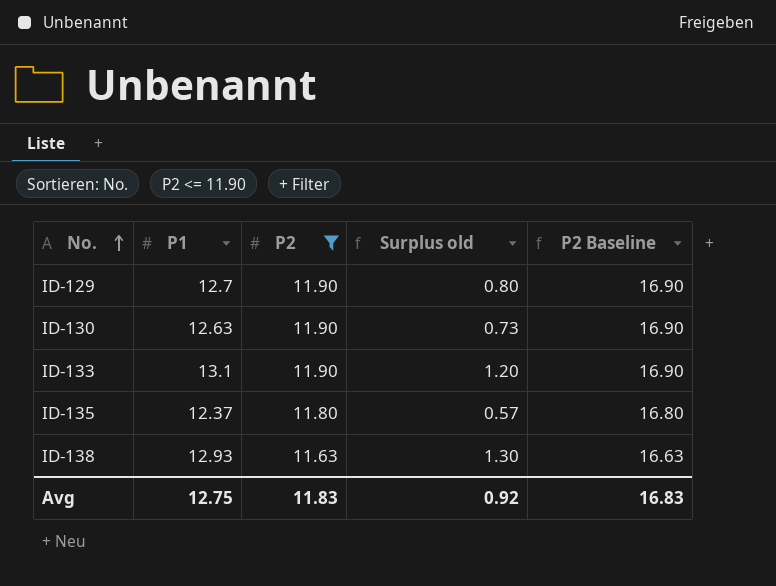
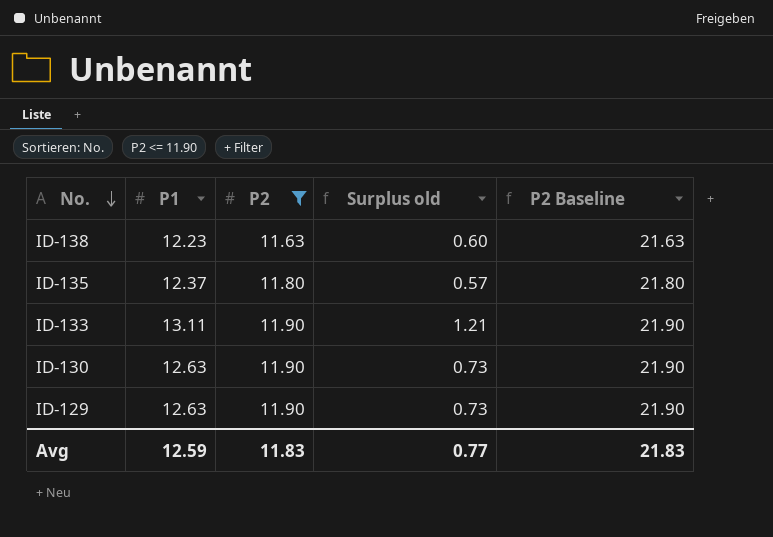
row order: No. ascending -> No. descending
column P2 Baseline | formula: [P2] + 5 -> [P2] + 10
ID-138 | P1: 12.93 -> 12.23
ID-138 | Surplus old: 1.30 -> 0.60
ID-133 | P1: 13.1 -> 13.11
ID-133 | Surplus old: 1.20 -> 1.21
ID-129 | P1: 12.7 -> 12.63
ID-129 | Surplus old: 0.80 -> 0.73
Avg | P1: 12.75 -> 12.59
Avg | Surplus old: 0.92 -> 0.77
Avg | P2 Baseline: 16.83 -> 21.83

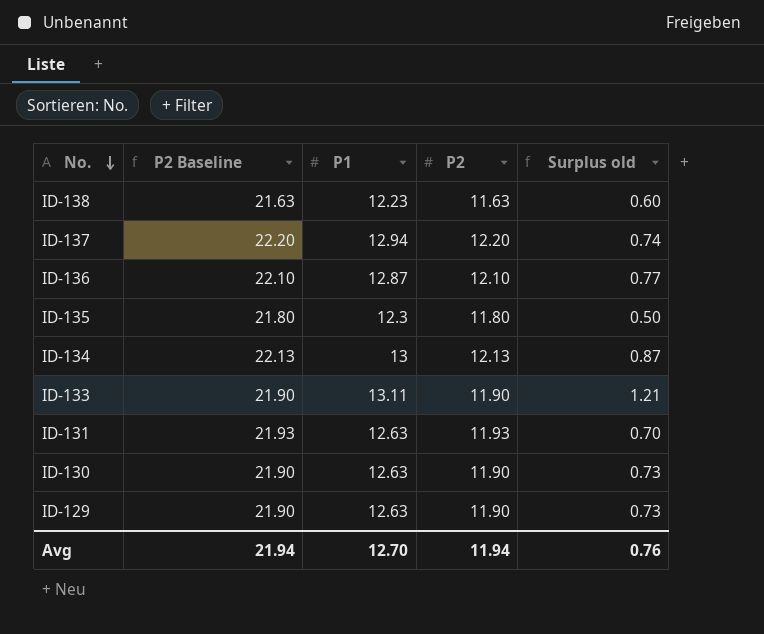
filter: P2 <= 11.90 -> none
column P2 Baseline | position: 5 -> 2
ID-135 | P1: 12.37 -> 12.3
ID-135 | Surplus old: 0.57 -> 0.50
Avg | P2 Baseline: 21.83 -> 21.94
Avg | P1: 12.59 -> 12.70
Avg | P2: 11.83 -> 11.94
Avg | Surplus old: 0.77 -> 0.76

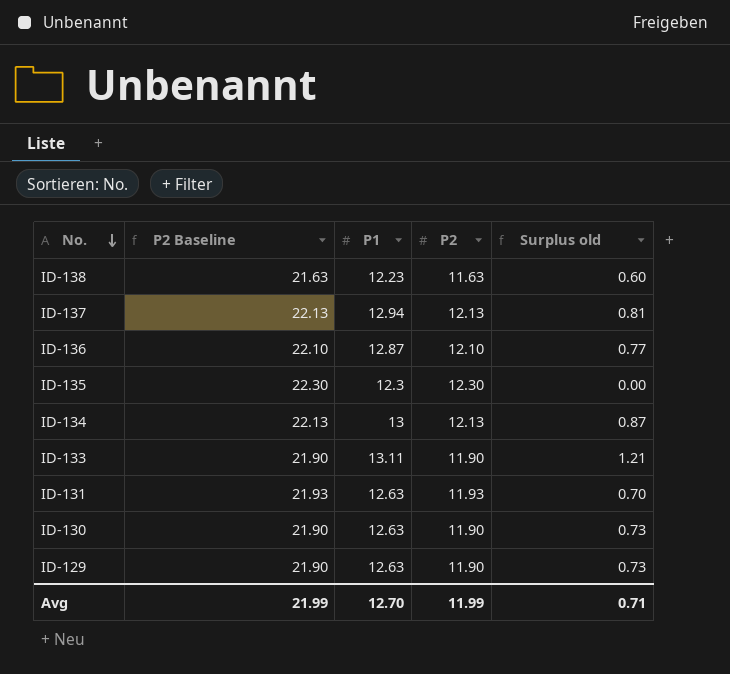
ID-137 | P2 Baseline: 22.20 -> 22.13
ID-137 | P2: 12.20 -> 12.13
ID-137 | Surplus old: 0.74 -> 0.81
ID-135 | P2 Baseline: 21.80 -> 22.30
ID-135 | P2: 11.80 -> 12.30
ID-135 | Surplus old: 0.50 -> 0.00
Avg | P2 Baseline: 21.94 -> 21.99
Avg | P2: 11.94 -> 11.99
Avg | Surplus old: 0.76 -> 0.71

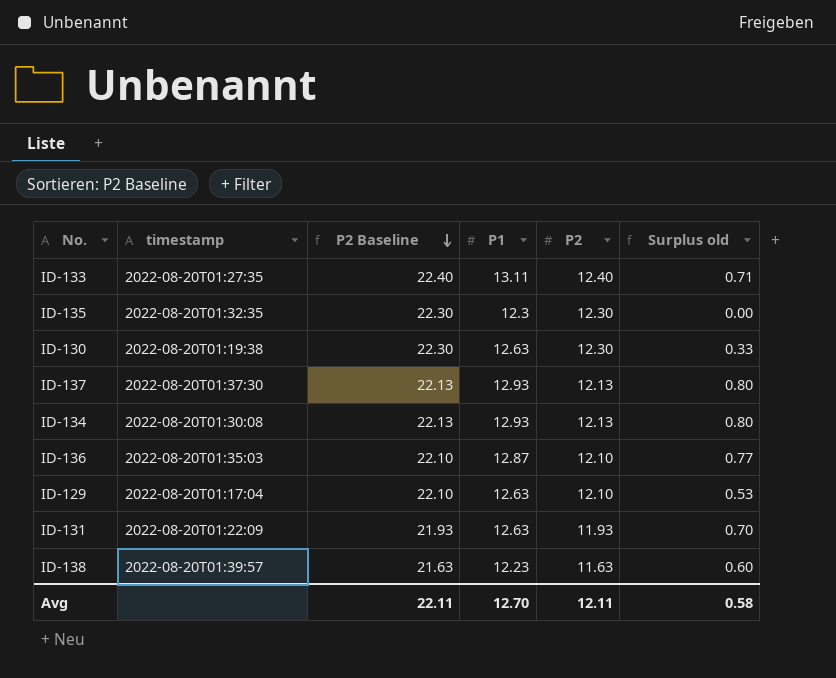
row order: No. descending -> P2 Baseline descending
column timestamp | position: none -> 2
ID-133 | P2 Baseline: 21.90 -> 22.40
ID-133 | P2: 11.90 -> 12.40
ID-133 | Surplus old: 1.21 -> 0.71
ID-130 | P2 Baseline: 21.90 -> 22.30
ID-130 | P2: 11.90 -> 12.30
ID-130 | Surplus old: 0.73 -> 0.33
ID-137 | P1: 12.94 -> 12.93
ID-137 | Surplus old: 0.81 -> 0.80
ID-134 | P1: 13 -> 12.93
ID-134 | Surplus old: 0.87 -> 0.80
ID-129 | P2 Baseline: 21.90 -> 22.10
ID-129 | P2: 11.90 -> 12.10
ID-129 | Surplus old: 0.73 -> 0.53
Avg | P2 Baseline: 21.99 -> 22.11
Avg | P2: 11.99 -> 12.11
Avg | Surplus old: 0.71 -> 0.58

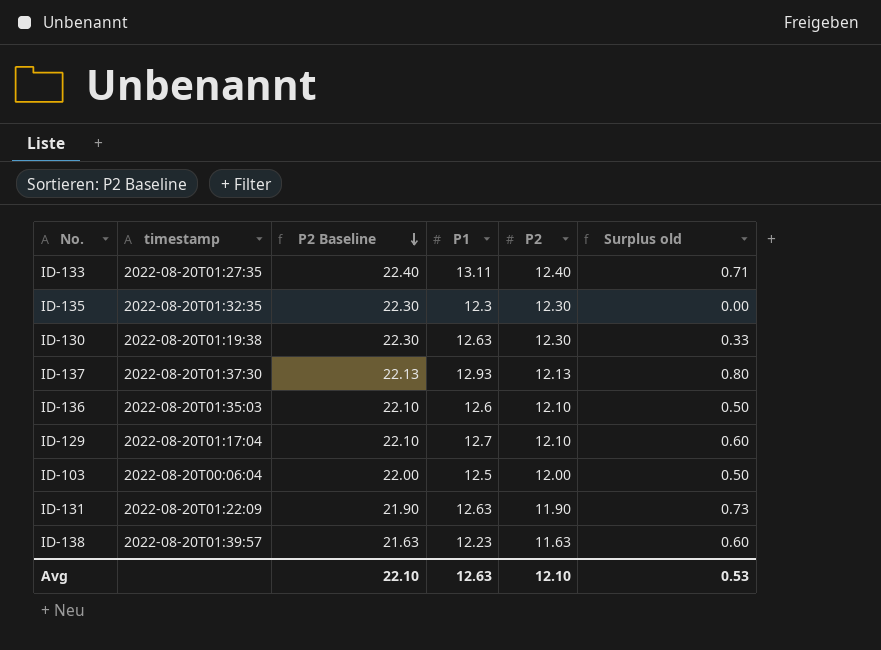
row ID-134: 2022-08-20T01:30:08 | 22.13 | 12.93 | 12.13 | 0.80 -> none
ID-136 | P1: 12.87 -> 12.6
ID-136 | Surplus old: 0.77 -> 0.50
ID-129 | P1: 12.63 -> 12.7
ID-129 | Surplus old: 0.53 -> 0.60
row ID-103: none -> 2022-08-20T00:06:04 | 22.00 | 12.5 | 12.00 | 0.50
ID-131 | P2 Baseline: 21.93 -> 21.90
ID-131 | P2: 11.93 -> 11.90
ID-131 | Surplus old: 0.70 -> 0.73
Avg | P2 Baseline: 22.11 -> 22.10
Avg | P1: 12.70 -> 12.63
Avg | P2: 12.11 -> 12.10
Avg | Surplus old: 0.58 -> 0.53

